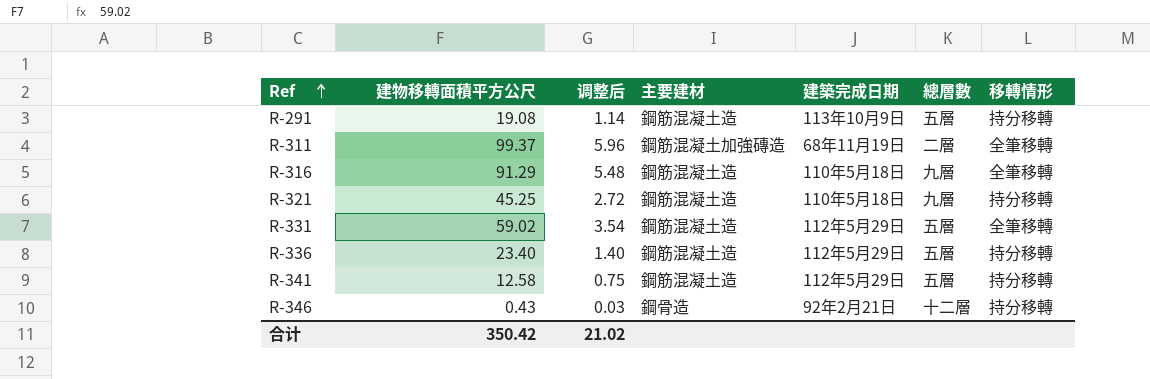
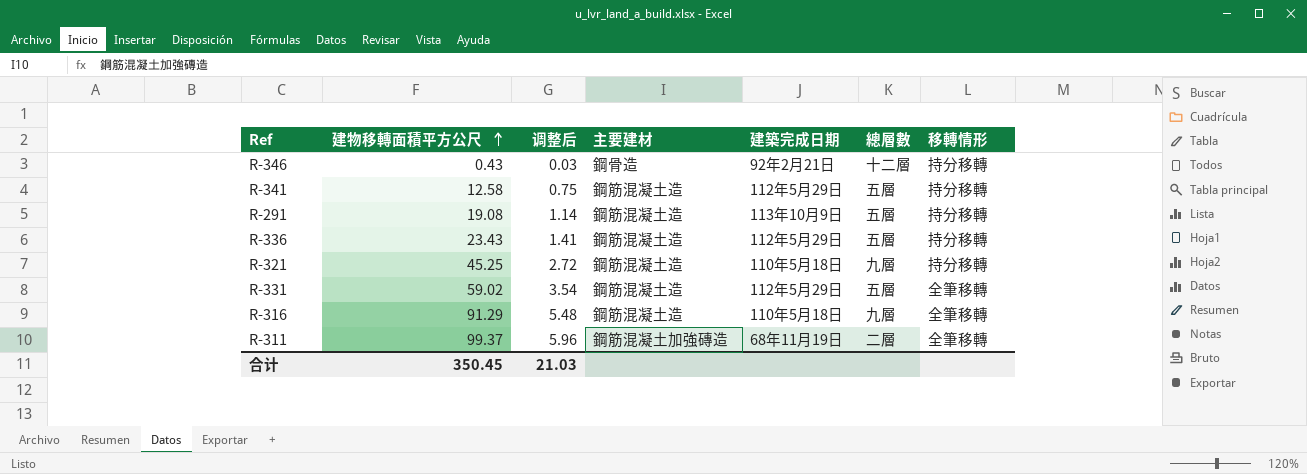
row order: Ref ascending -> 建物移轉面積平方公尺 ascending
R-336 | 建物移轉面積平方公尺: 23.40 -> 23.43
R-336 | 调整后: 1.40 -> 1.41
合计 | 建物移轉面積平方公尺: 350.42 -> 350.45
合计 | 调整后: 21.02 -> 21.03

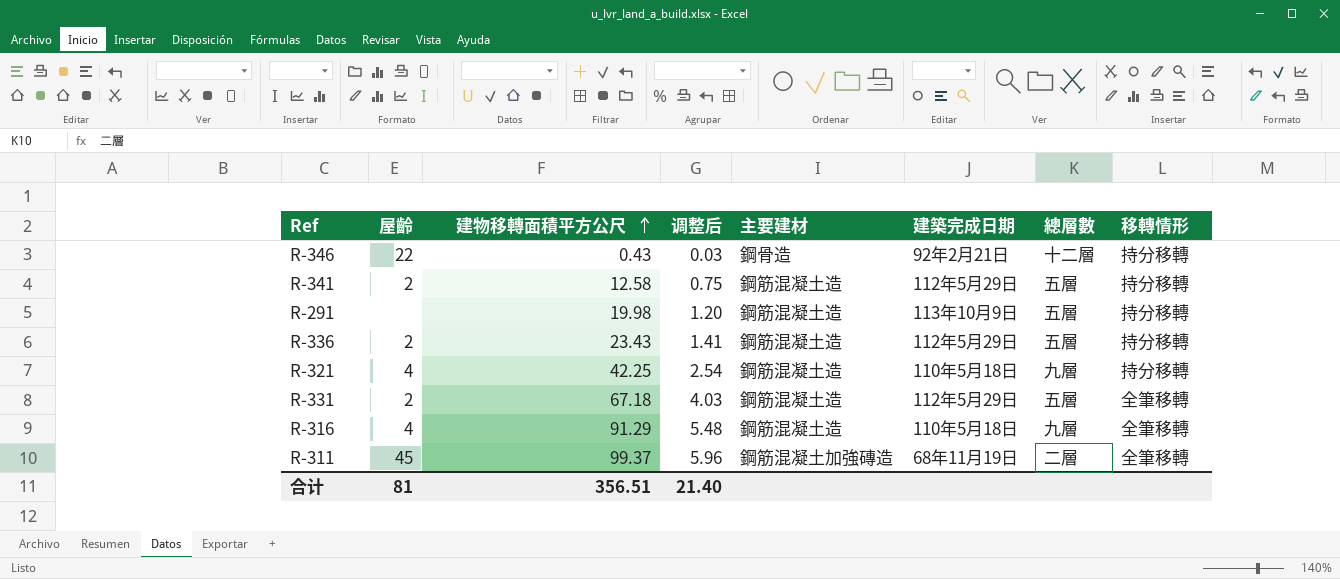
column 屋齡 | position: none -> 2
R-291 | 建物移轉面積平方公尺: 19.08 -> 19.98
R-291 | 调整后: 1.14 -> 1.20
R-321 | 建物移轉面積平方公尺: 45.25 -> 42.25
R-321 | 调整后: 2.72 -> 2.54
R-331 | 建物移轉面積平方公尺: 59.02 -> 67.18
R-331 | 调整后: 3.54 -> 4.03
合计 | 建物移轉面積平方公尺: 350.45 -> 356.51
合计 | 调整后: 21.03 -> 21.40

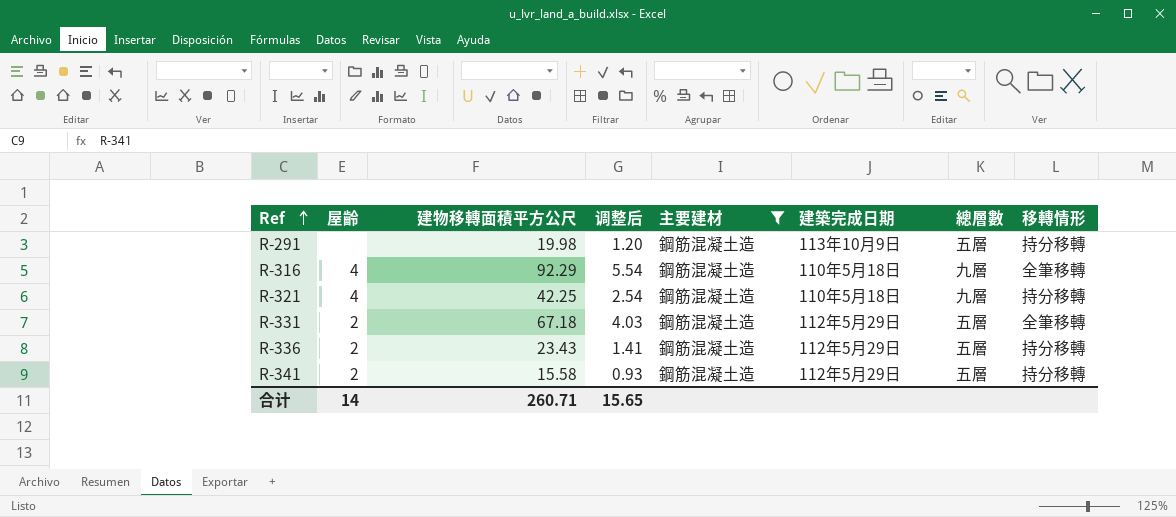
filter: none -> 主要建材 = 鋼筋混凝土造
row order: 建物移轉面積平方公尺 ascending -> Ref ascending
R-316 | 建物移轉面積平方公尺: 91.29 -> 92.29
R-316 | 调整后: 5.48 -> 5.54
R-341 | 建物移轉面積平方公尺: 12.58 -> 15.58
R-341 | 调整后: 0.75 -> 0.93
合计 | 屋齡: 81 -> 14
合计 | 建物移轉面積平方公尺: 356.51 -> 260.71
合计 | 调整后: 21.40 -> 15.65

